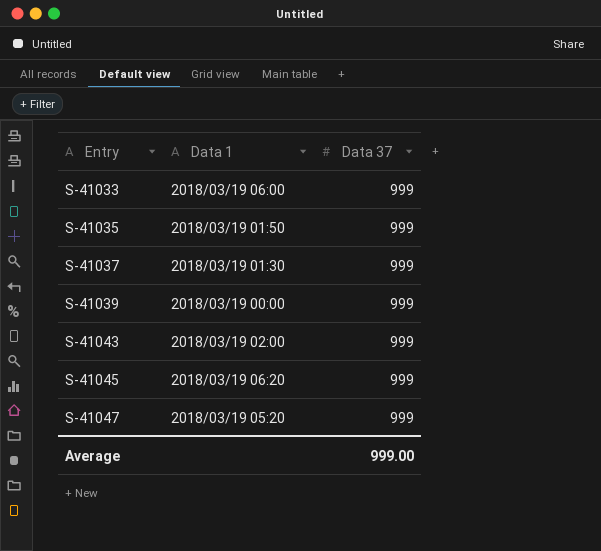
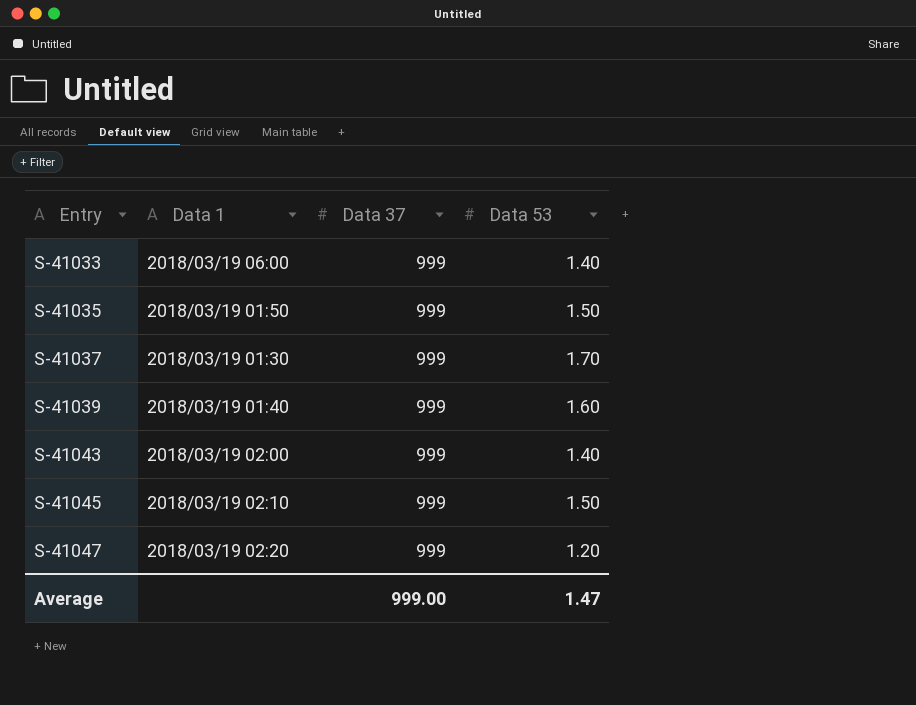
column Data 53 | position: none -> 4
S-41039 | Data 1: 2018/03/19 00:00 -> 2018/03/19 01:40
S-41045 | Data 1: 2018/03/19 06:20 -> 2018/03/19 02:10
S-41047 | Data 1: 2018/03/19 05:20 -> 2018/03/19 02:20

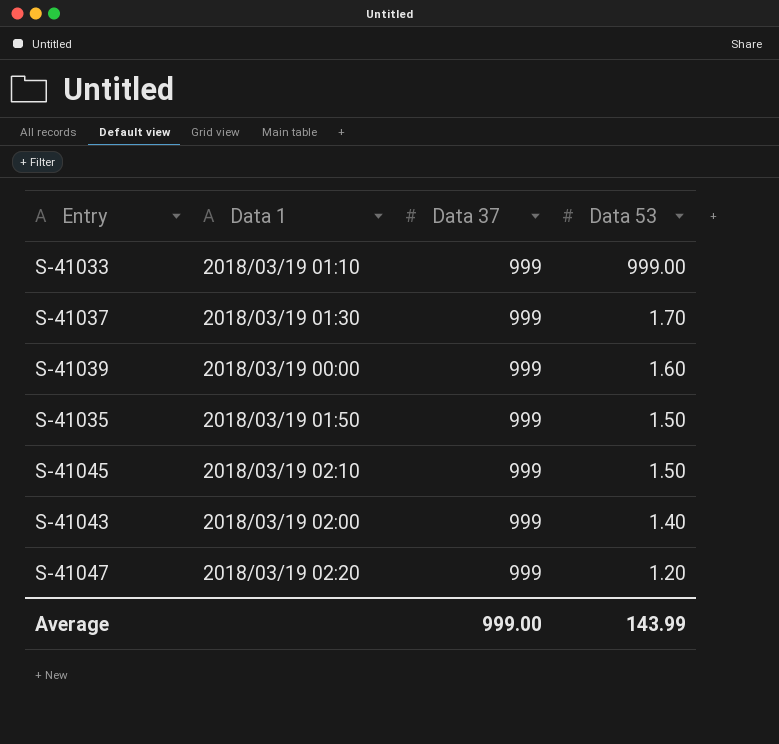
row order: Entry ascending -> Data 53 descending
S-41033 | Data 1: 2018/03/19 06:00 -> 2018/03/19 01:10
S-41033 | Data 53: 1.40 -> 999.00
S-41039 | Data 1: 2018/03/19 01:40 -> 2018/03/19 00:00
Average | Data 53: 1.47 -> 143.99

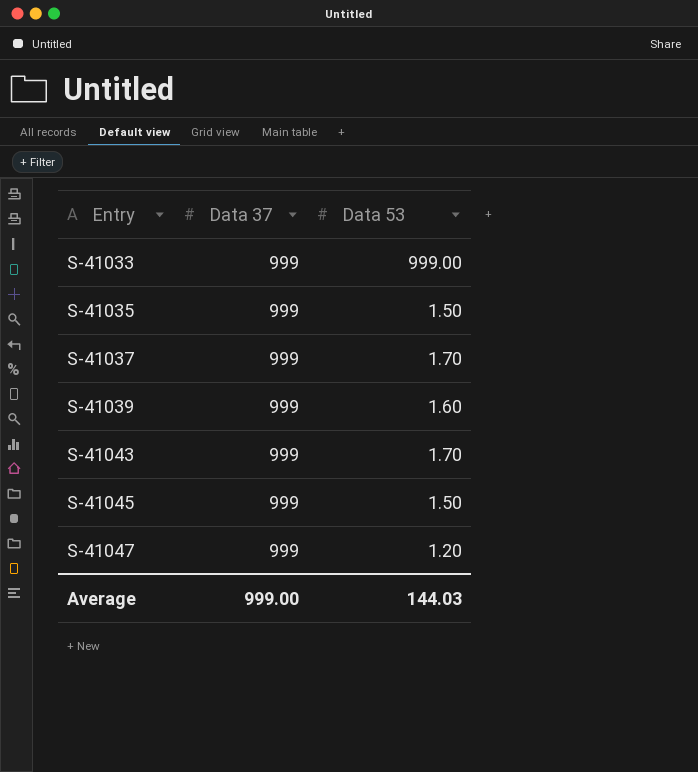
row order: Data 53 descending -> Entry ascending
column Data 1 | position: 2 -> none
S-41043 | Data 53: 1.40 -> 1.70
Average | Data 53: 143.99 -> 144.03

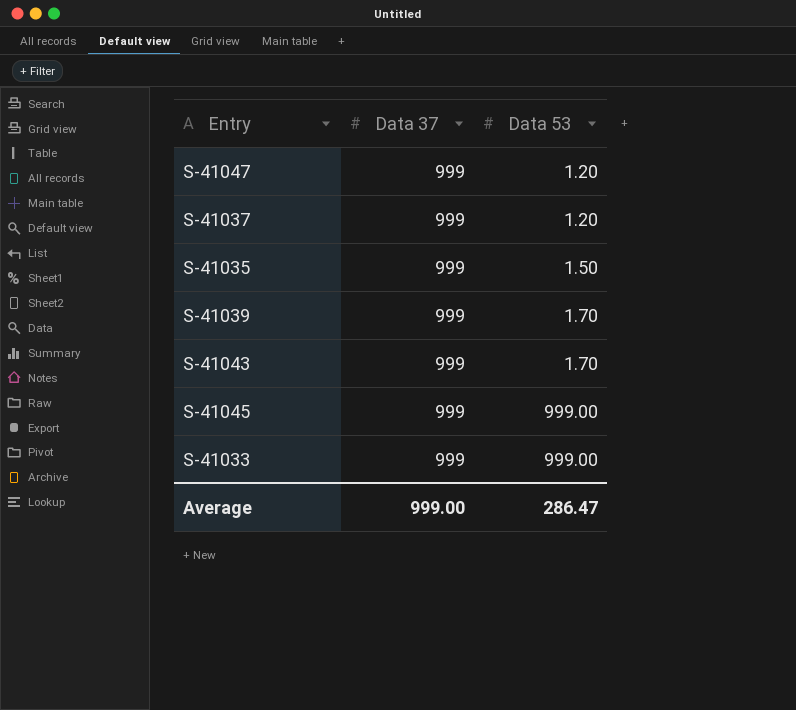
row order: Entry ascending -> Data 53 ascending
S-41037 | Data 53: 1.70 -> 1.20
S-41039 | Data 53: 1.60 -> 1.70
S-41045 | Data 53: 1.50 -> 999.00
Average | Data 53: 144.03 -> 286.47

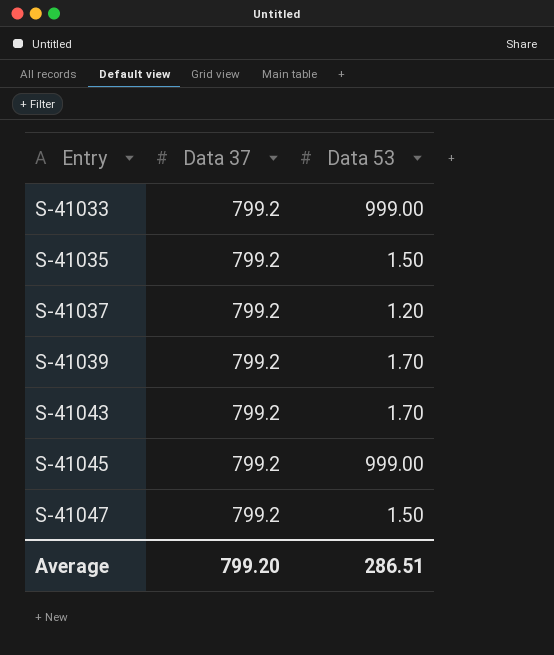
row order: Data 53 ascending -> Entry ascending
S-41033 | Data 37: 999 -> 799.2
S-41035 | Data 37: 999 -> 799.2
S-41037 | Data 37: 999 -> 799.2
S-41039 | Data 37: 999 -> 799.2
S-41043 | Data 37: 999 -> 799.2
S-41045 | Data 37: 999 -> 799.2
S-41047 | Data 37: 999 -> 799.2
S-41047 | Data 53: 1.20 -> 1.50
Average | Data 37: 999.00 -> 799.20
Average | Data 53: 286.47 -> 286.51

